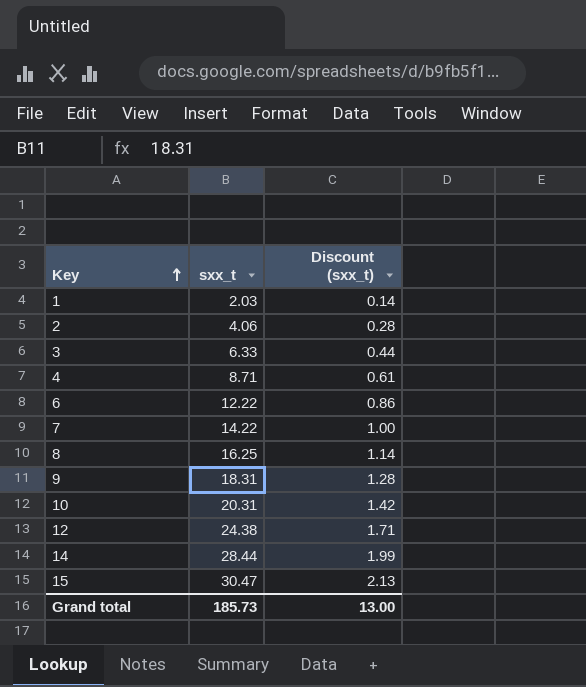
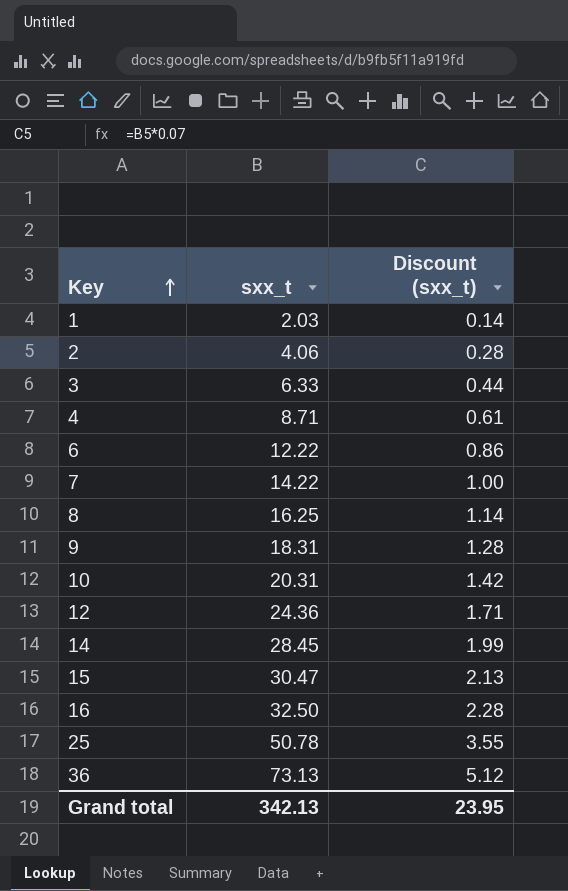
12 | sxx_t: 24.38 -> 24.36
14 | sxx_t: 28.44 -> 28.45
row 16: none -> 32.50 | 2.28
row 25: none -> 50.78 | 3.55
row 36: none -> 73.13 | 5.12
Grand total | sxx_t: 185.73 -> 342.13
Grand total | Discount (sxx_t): 13.00 -> 23.95

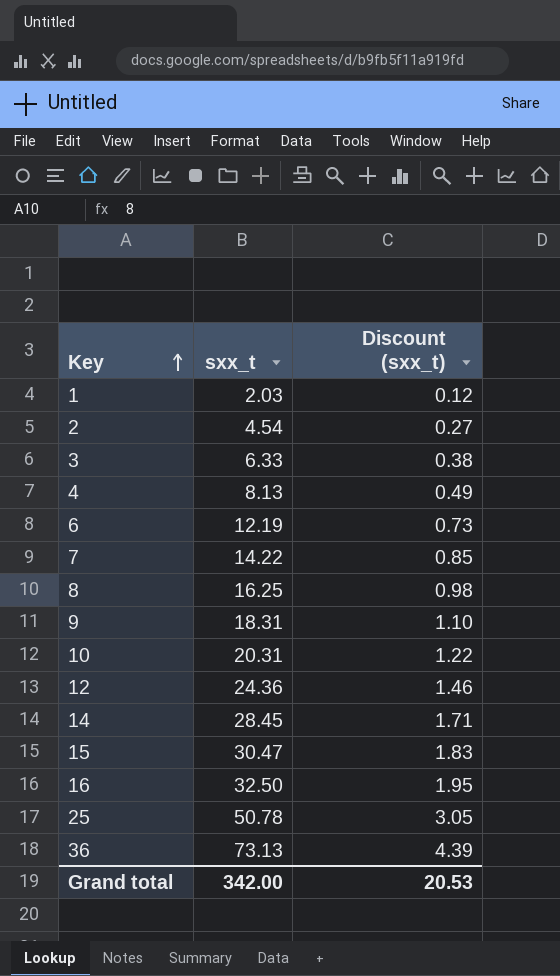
column Discount (sxx_t) | formula: [sxx_t] * 0.07 -> [sxx_t] * 0.06
2 | sxx_t: 4.06 -> 4.54
4 | sxx_t: 8.71 -> 8.13
6 | sxx_t: 12.22 -> 12.19
Grand total | sxx_t: 342.13 -> 342.00
Grand total | Discount (sxx_t): 23.95 -> 20.53

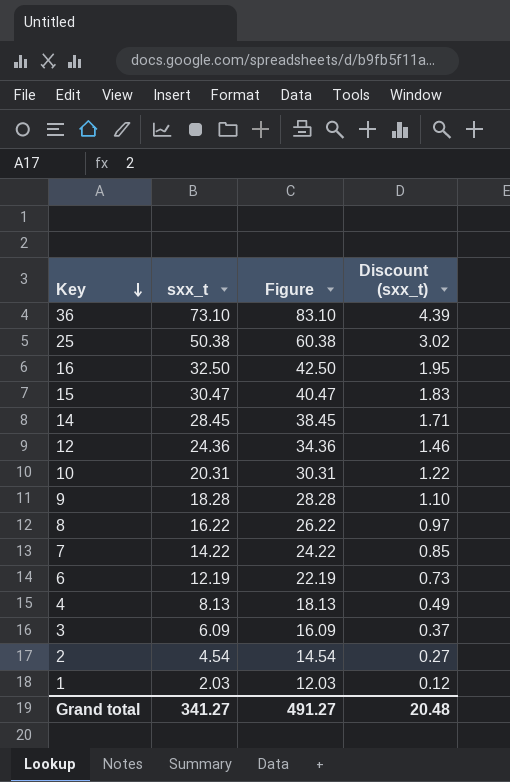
row order: Key ascending -> Key descending
column Figure | formula: none -> [sxx_t] + 10
36 | sxx_t: 73.13 -> 73.10
25 | sxx_t: 50.78 -> 50.38
25 | Discount (sxx_t): 3.05 -> 3.02
9 | sxx_t: 18.31 -> 18.28
8 | sxx_t: 16.25 -> 16.22
8 | Discount (sxx_t): 0.98 -> 0.97
3 | sxx_t: 6.33 -> 6.09
3 | Discount (sxx_t): 0.38 -> 0.37
Grand total | sxx_t: 342.00 -> 341.27
Grand total | Discount (sxx_t): 20.53 -> 20.48

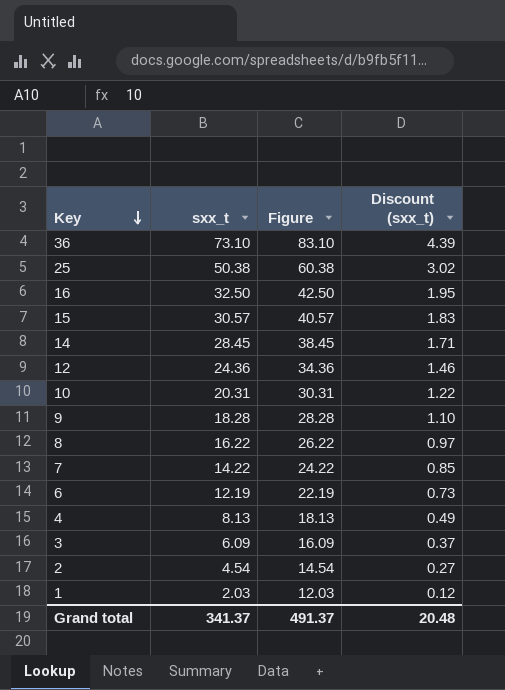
15 | sxx_t: 30.47 -> 30.57
15 | Figure: 40.47 -> 40.57
Grand total | sxx_t: 341.27 -> 341.37
Grand total | Figure: 491.27 -> 491.37

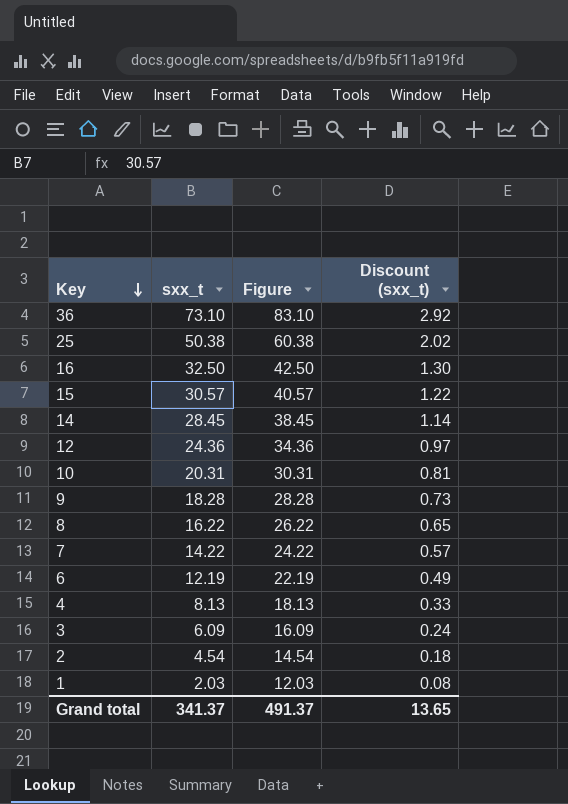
column Discount (sxx_t) | formula: [sxx_t] * 0.06 -> [sxx_t] * 0.04
Grand total | Discount (sxx_t): 20.48 -> 13.65

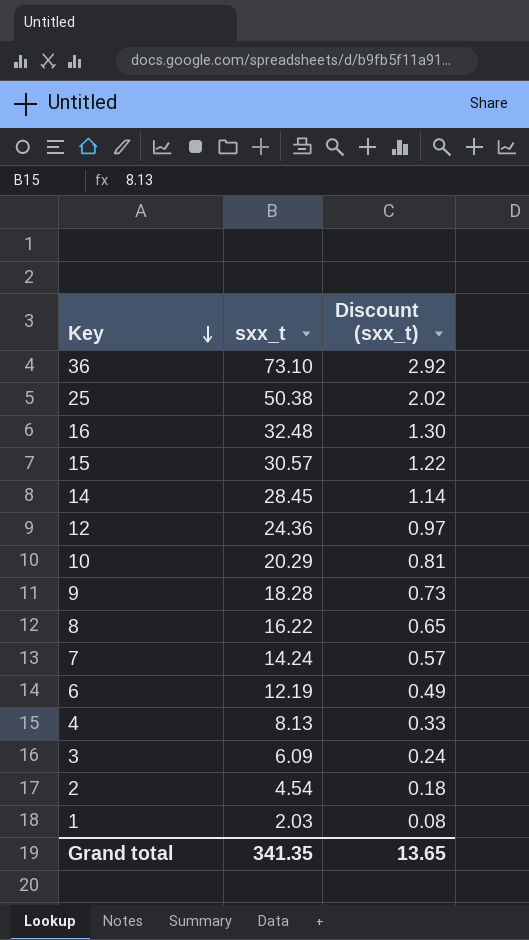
column Figure | formula: [sxx_t] + 10 -> none
16 | sxx_t: 32.50 -> 32.48
10 | sxx_t: 20.31 -> 20.29
7 | sxx_t: 14.22 -> 14.24
Grand total | sxx_t: 341.37 -> 341.35

